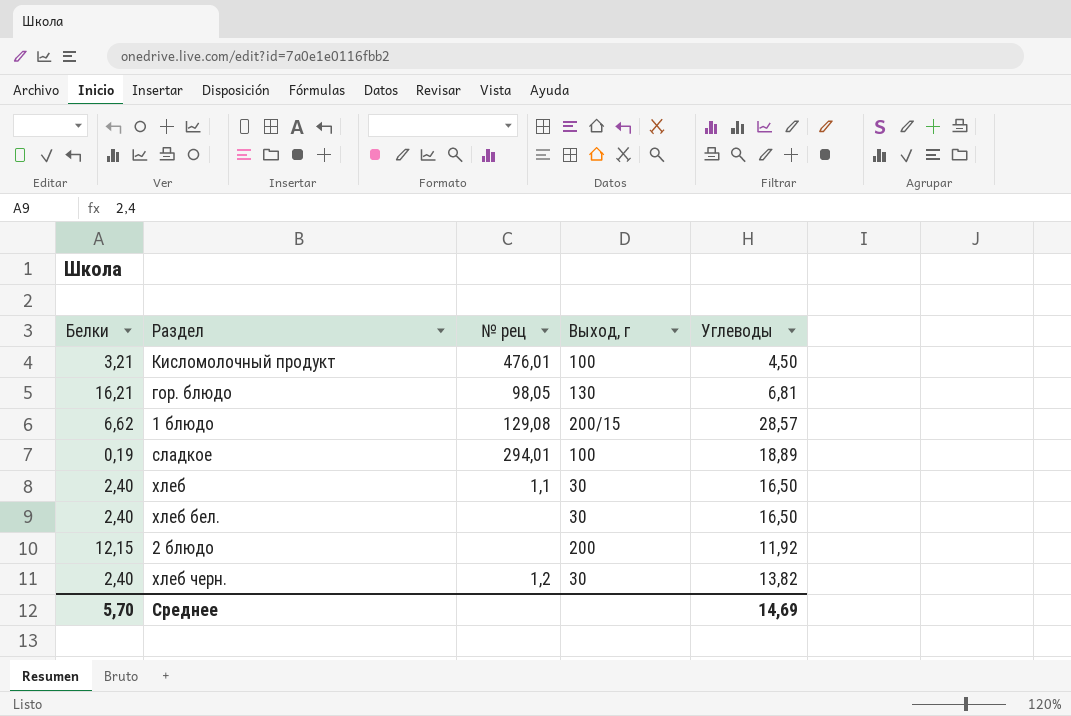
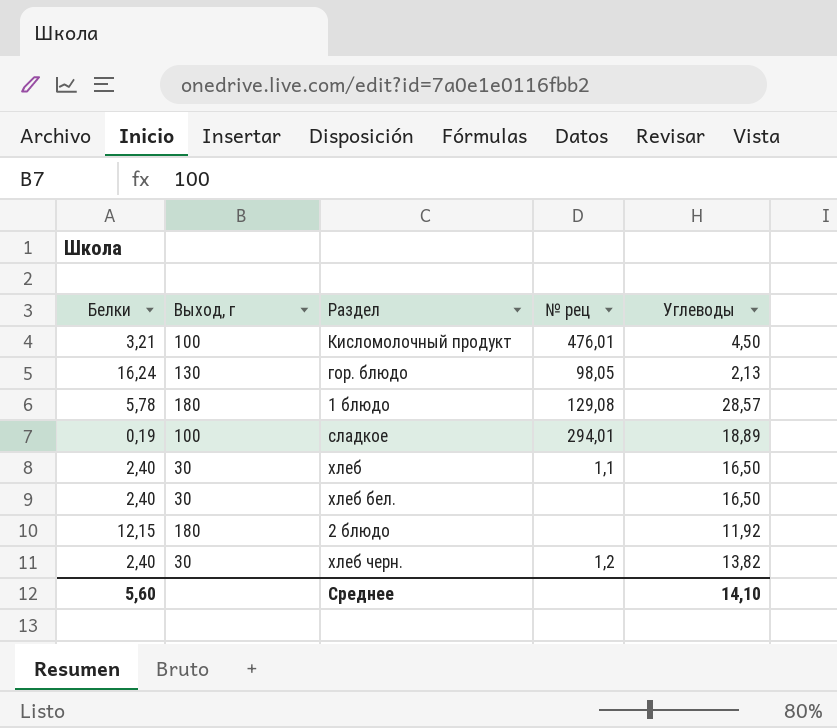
column Выход, г | position: 4 -> 2
гор. блюдо | Белки: 16,21 -> 16,24
гор. блюдо | Углеводы: 6,81 -> 2,13
1 блюдо | Белки: 6,62 -> 5,78
1 блюдо | Выход, г: 200/15 -> 180
2 блюдо | Выход, г: 200 -> 180
Среднее | Белки: 5,70 -> 5,60
Среднее | Углеводы: 14,69 -> 14,10

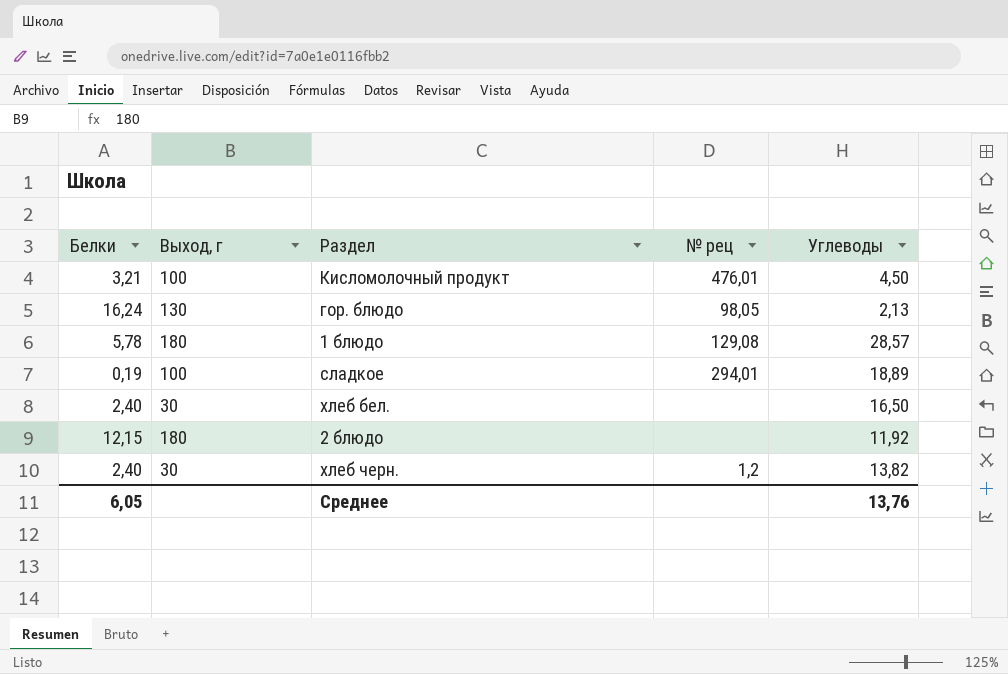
row хлеб: 2,40 | 30 | 1,1 | 16,50 -> none
Среднее | Белки: 5,60 -> 6,05
Среднее | Углеводы: 14,10 -> 13,76

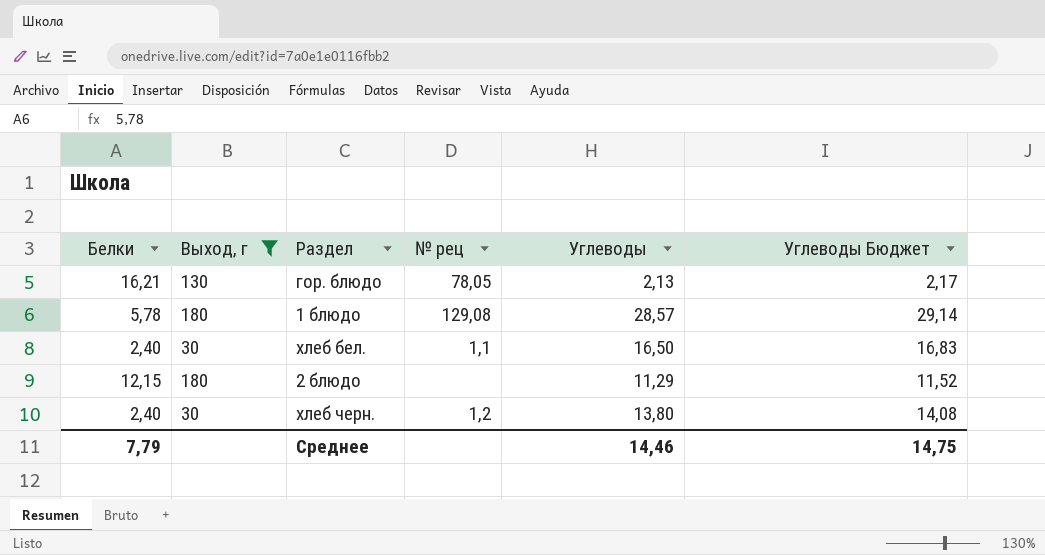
filter: none -> Выход, г != 100
column Углеводы Бюджет | formula: none -> [Углеводы] * 1,02
гор. блюдо | Белки: 16,24 -> 16,21
гор. блюдо | № рец: 98,05 -> 78,05
хлеб бел. | № рец: none -> 1,1
2 блюдо | Углеводы: 11,92 -> 11,29
хлеб черн. | Углеводы: 13,82 -> 13,80
Среднее | Белки: 6,05 -> 7,79
Среднее | Углеводы: 13,76 -> 14,46

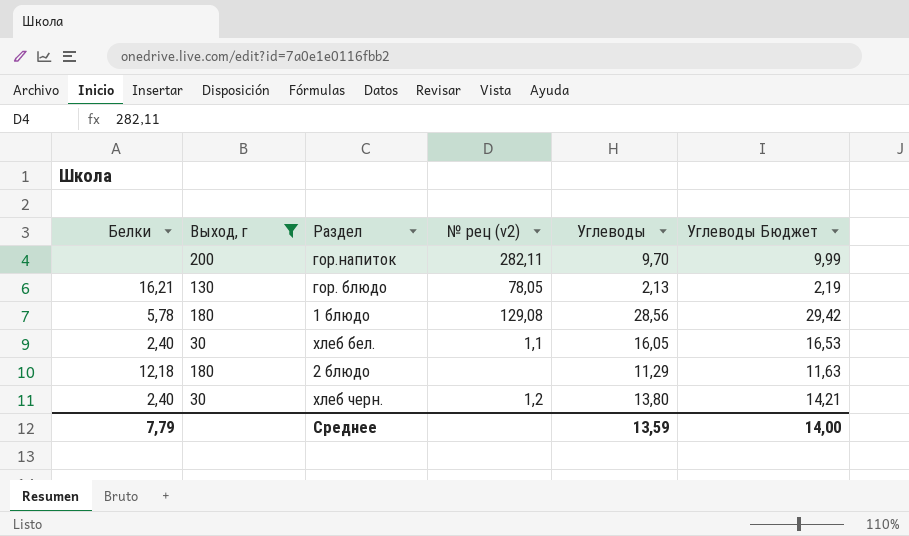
column name: № рец -> № рец (v2)
column Углеводы Бюджет | formula: [Углеводы] * 1,02 -> [Углеводы] * 1,03
row гор.напиток: none -> none | 200 | 282,11 | 9,70 | 9,99
1 блюдо | Углеводы: 28,57 -> 28,56
хлеб бел. | Углеводы: 16,50 -> 16,05
2 блюдо | Белки: 12,15 -> 12,18
Среднее | Углеводы: 14,46 -> 13,59
Среднее | Углеводы Бюджет: 14,75 -> 14,00

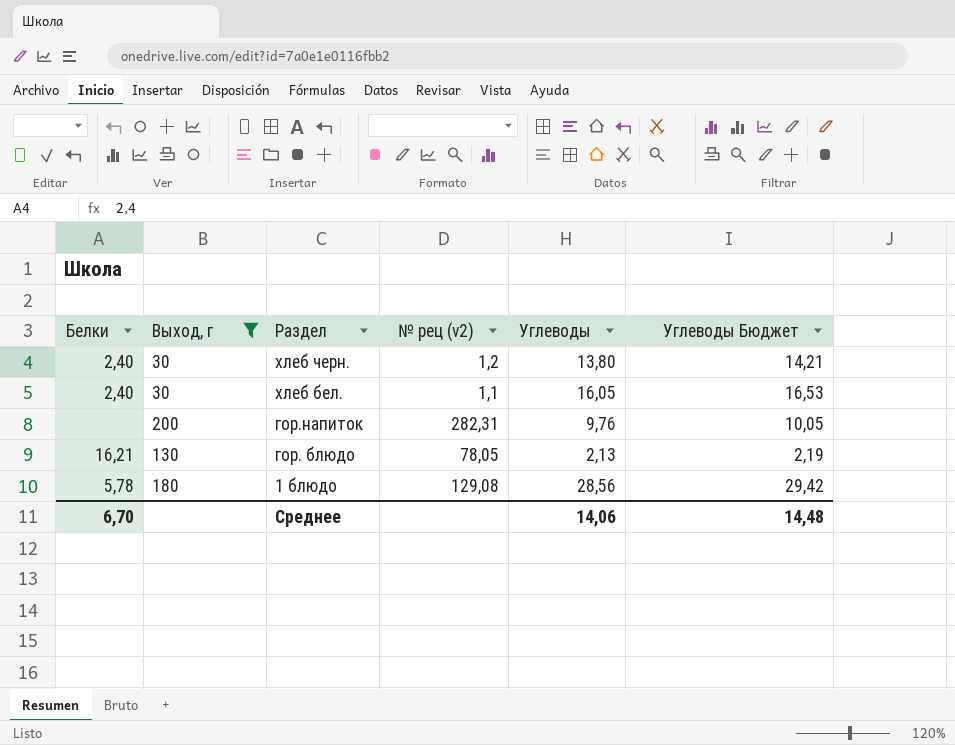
row order: none -> Раздел descending
row 2 блюдо: 12,18 | 180 | none | 11,29 | 11,63 -> none
гор.напиток | № рец (v2): 282,11 -> 282,31
гор.напиток | Углеводы: 9,70 -> 9,76
гор.напиток | Углеводы Бюджет: 9,99 -> 10,05
Среднее | Белки: 7,79 -> 6,70
Среднее | Углеводы: 13,59 -> 14,06
Среднее | Углеводы Бюджет: 14,00 -> 14,48

